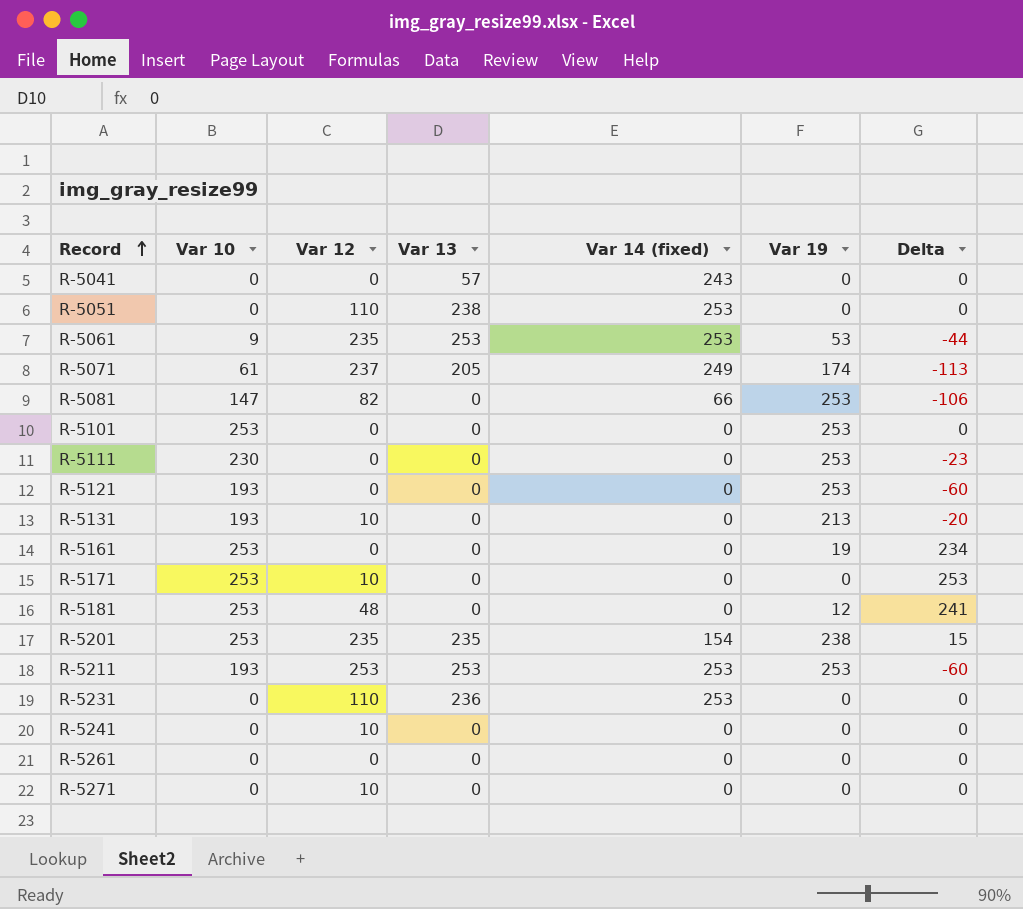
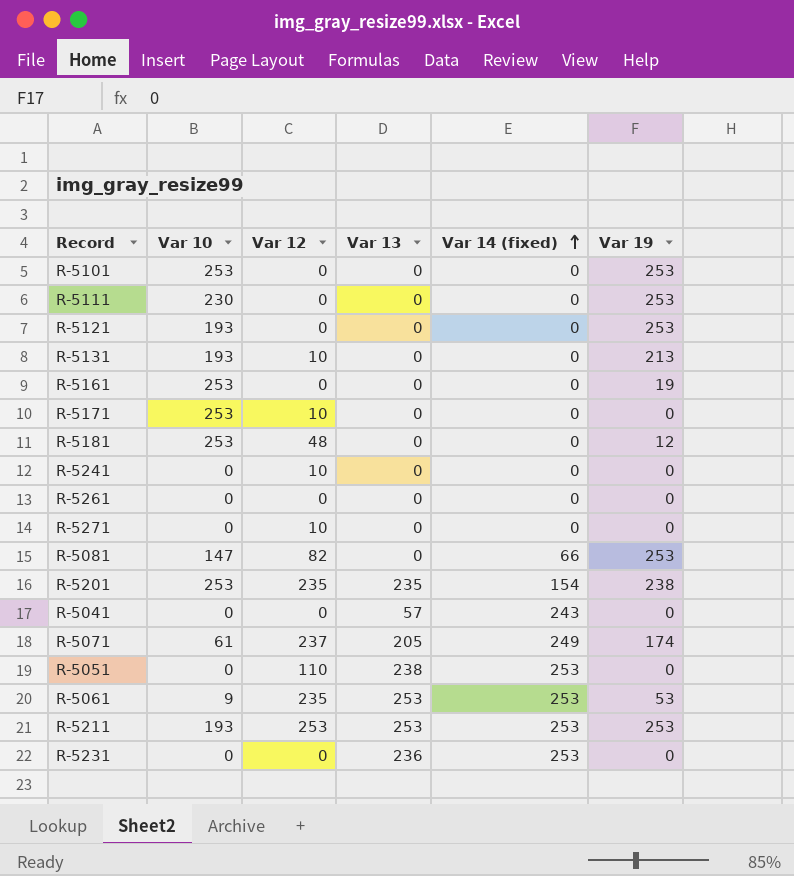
row order: Record ascending -> Var 14 (fixed) ascending
column Delta | formula: [Var 10] - [Var 19] -> none
R-5231 | Var 12: 110 -> 0

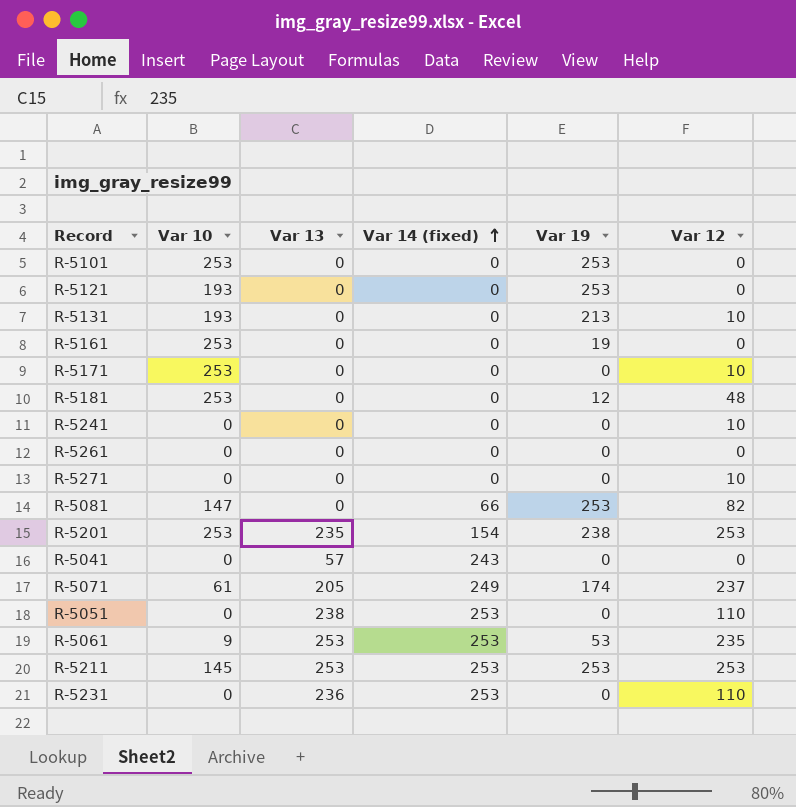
column Var 12 | position: 3 -> 6
row R-5111: 230 | 0 | 0 | 0 | 253 -> none
R-5201 | Var 12: 235 -> 253
R-5211 | Var 10: 193 -> 145
R-5231 | Var 12: 0 -> 110

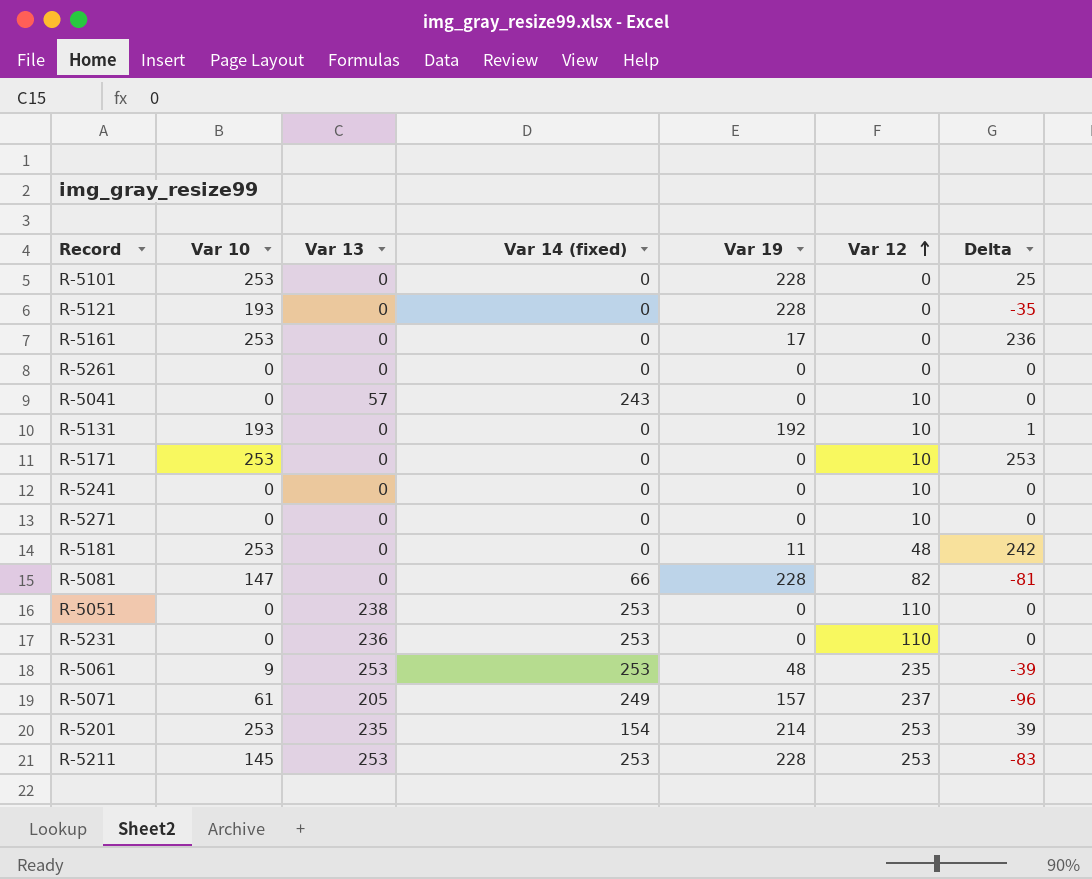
row order: Var 14 (fixed) ascending -> Var 12 ascending
column Delta | formula: none -> [Var 10] - [Var 19]
R-5101 | Var 19: 253 -> 228
R-5121 | Var 19: 253 -> 228
R-5161 | Var 19: 19 -> 17
R-5041 | Var 12: 0 -> 10
R-5131 | Var 19: 213 -> 192
R-5181 | Var 19: 12 -> 11
R-5081 | Var 19: 253 -> 228
R-5061 | Var 19: 53 -> 48
R-5071 | Var 19: 174 -> 157
R-5201 | Var 19: 238 -> 214
R-5211 | Var 19: 253 -> 228

